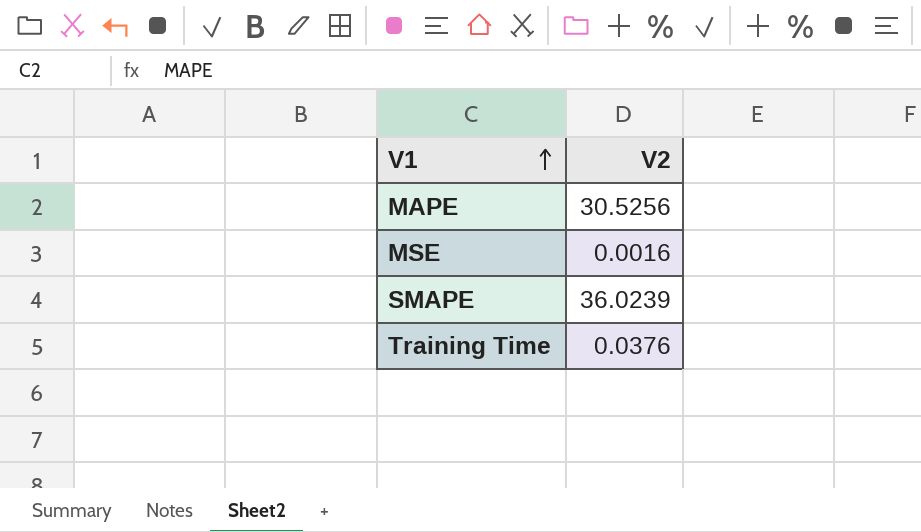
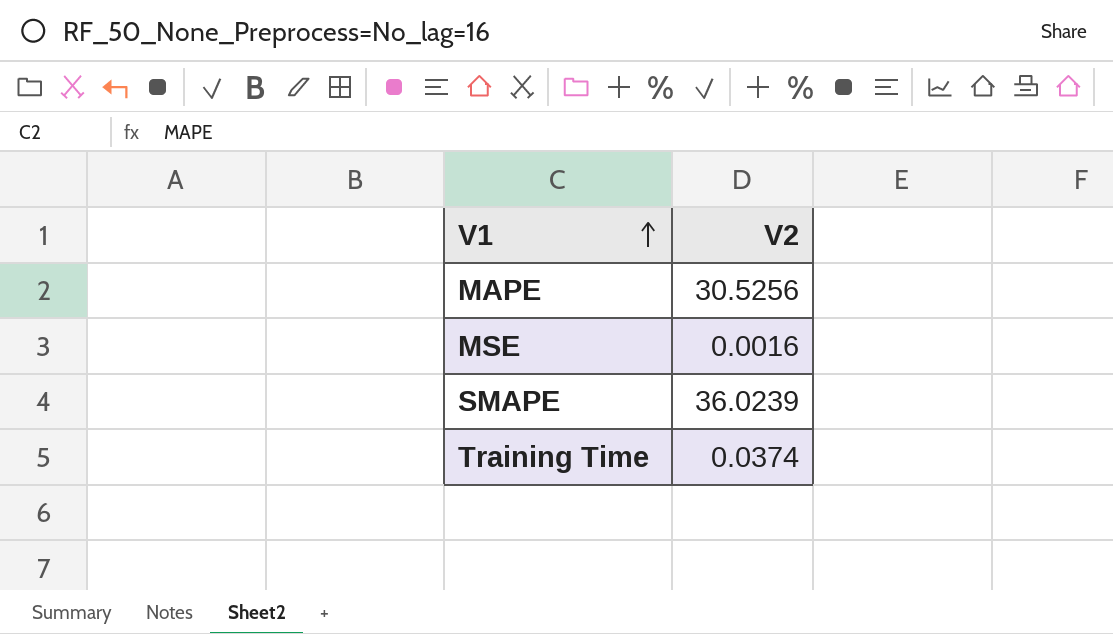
Training Time | V2: 0.0376 -> 0.0374

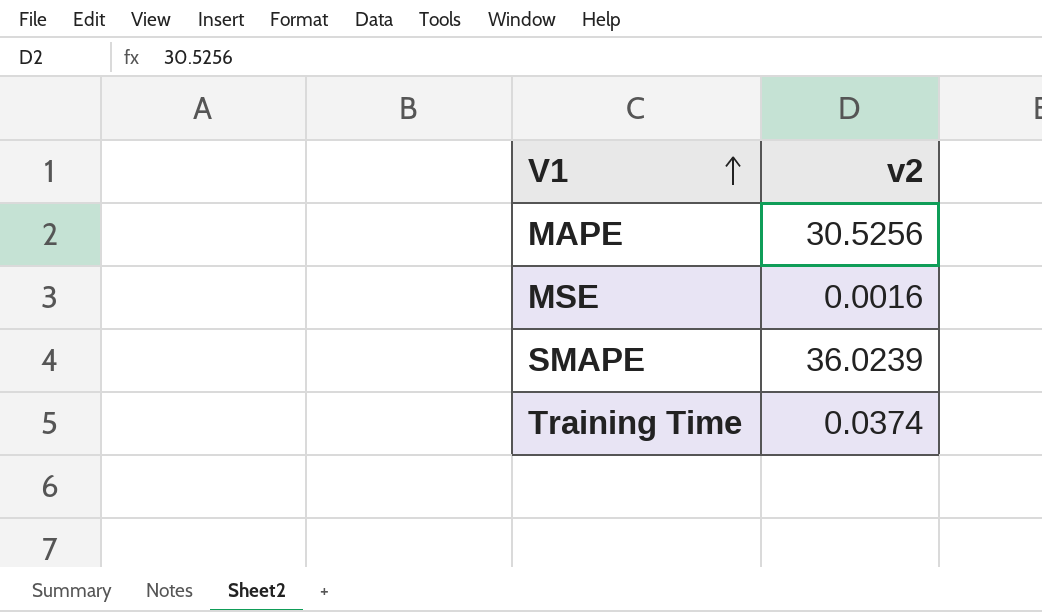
column name: V2 -> v2

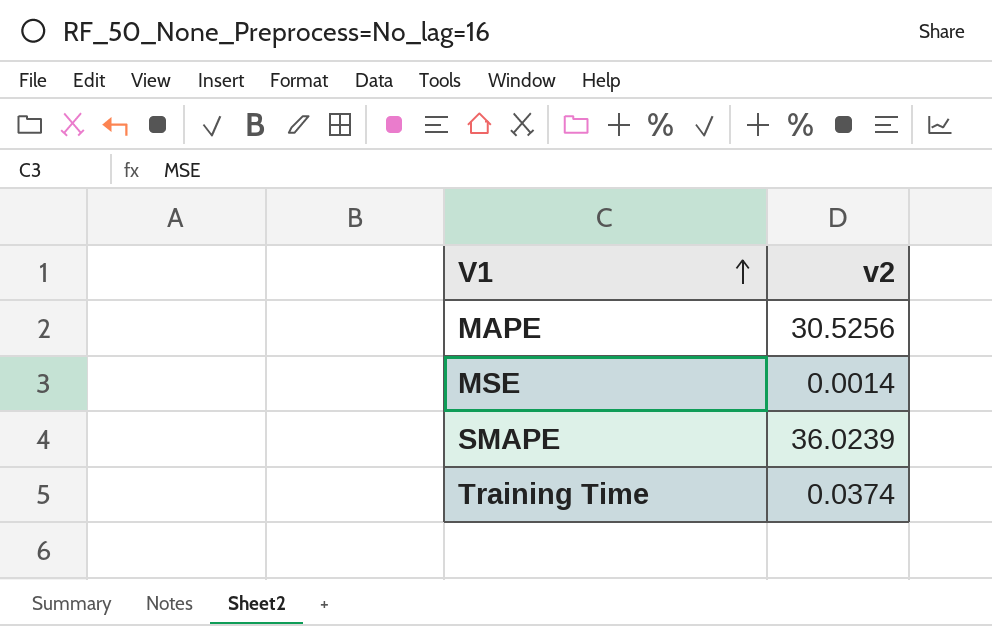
MSE | v2: 0.0016 -> 0.0014

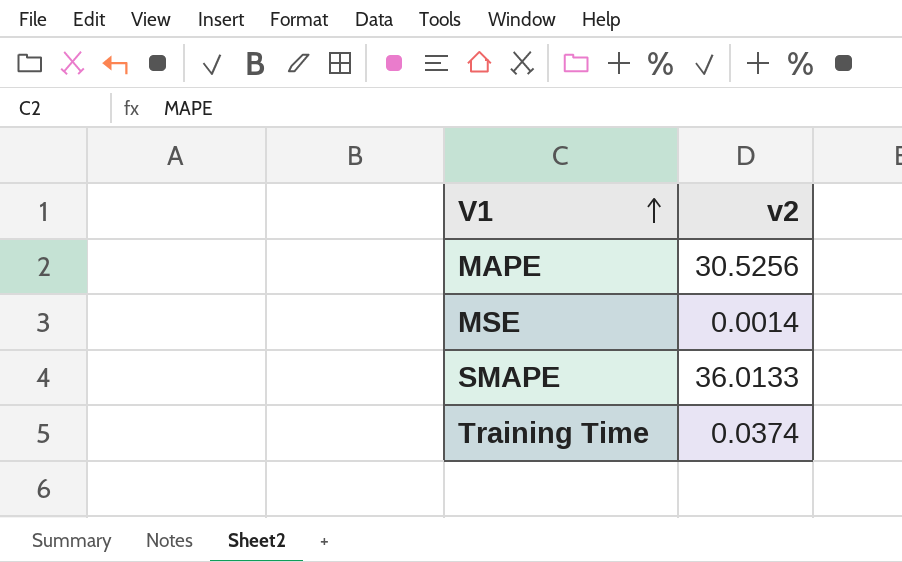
SMAPE | v2: 36.0239 -> 36.0133

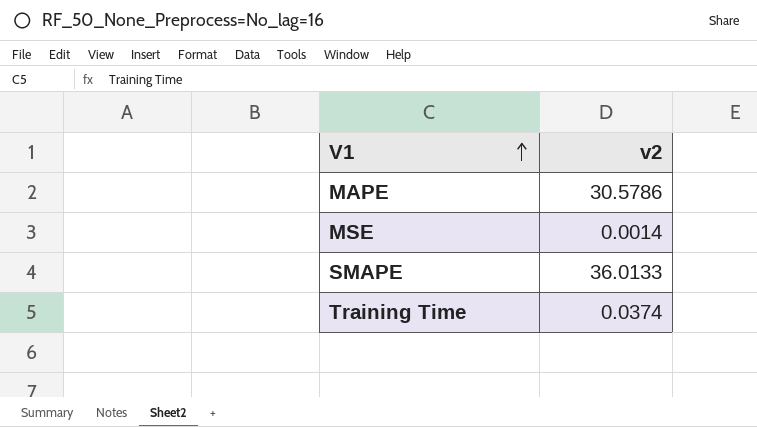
MAPE | v2: 30.5256 -> 30.5786

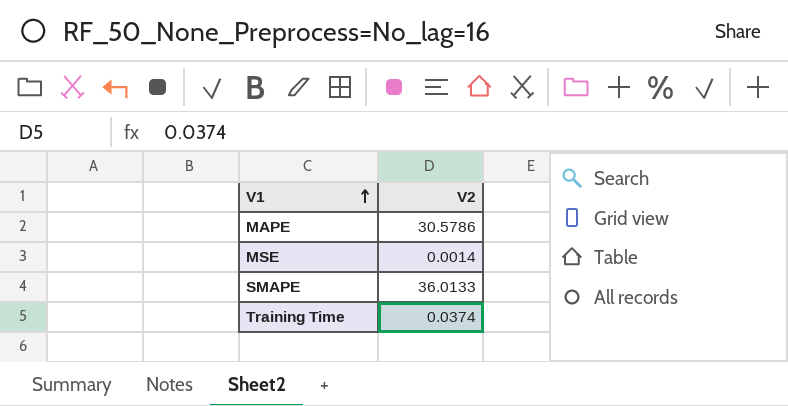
column name: v2 -> V2

